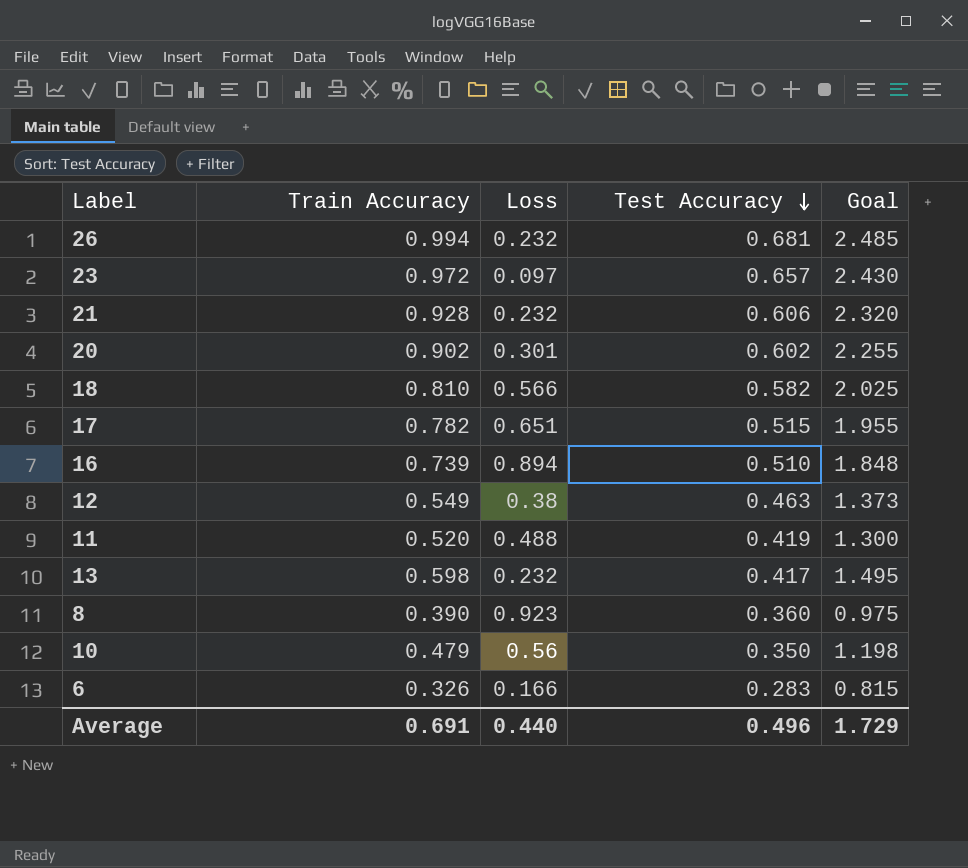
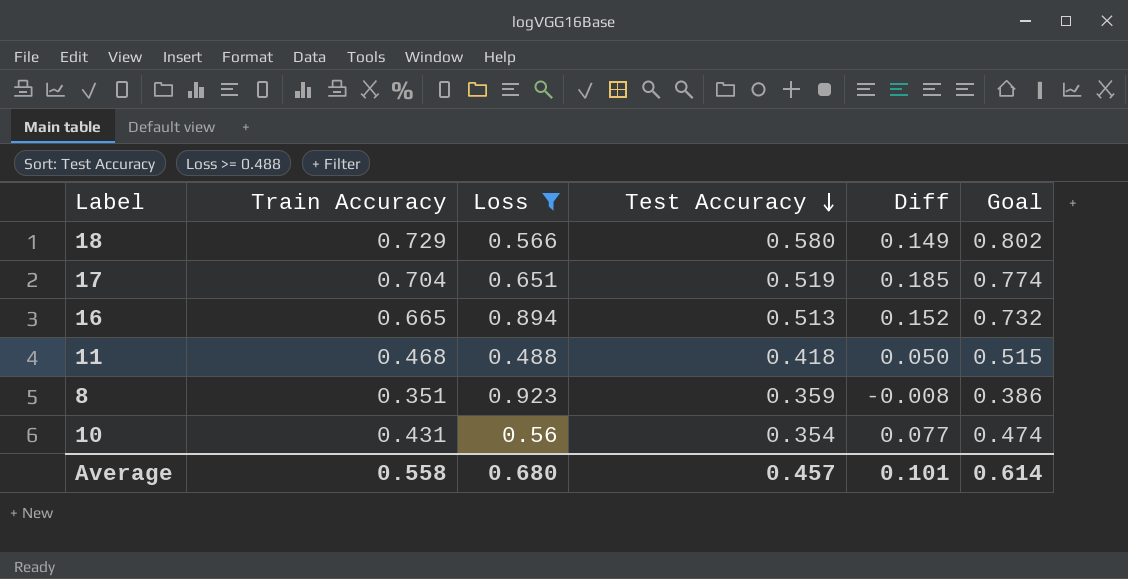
filter: none -> Loss >= 0.488
column Diff | formula: none -> [Train Accuracy] - [Test Accuracy]
column Goal | formula: [Train Accuracy] * 2.5 -> [Train Accuracy] * 1.1
18 | Train Accuracy: 0.810 -> 0.729
18 | Test Accuracy: 0.582 -> 0.580
17 | Train Accuracy: 0.782 -> 0.704
17 | Test Accuracy: 0.515 -> 0.519
16 | Train Accuracy: 0.739 -> 0.665
16 | Test Accuracy: 0.510 -> 0.513
11 | Train Accuracy: 0.520 -> 0.468
11 | Test Accuracy: 0.419 -> 0.418
8 | Train Accuracy: 0.390 -> 0.351
8 | Test Accuracy: 0.360 -> 0.359
10 | Train Accuracy: 0.479 -> 0.431
10 | Test Accuracy: 0.350 -> 0.354
Average | Train Accuracy: 0.691 -> 0.558
Average | Loss: 0.440 -> 0.680
Average | Test Accuracy: 0.496 -> 0.457
Average | Goal: 1.729 -> 0.614

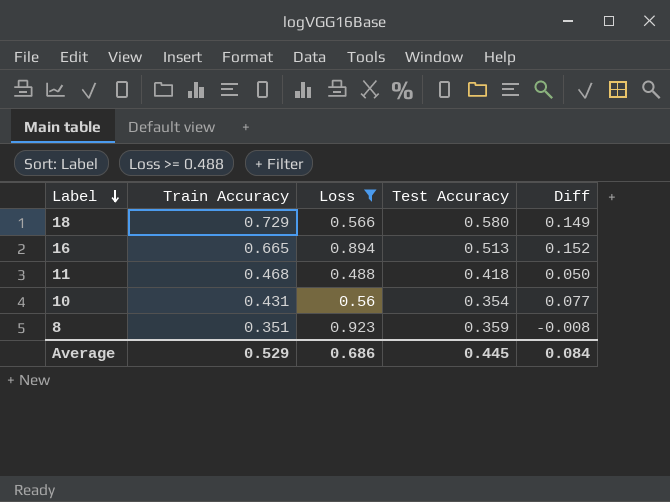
row order: Test Accuracy descending -> Label descending
column Goal | formula: [Train Accuracy] * 1.1 -> none
row 17: 0.704 | 0.651 | 0.519 | 0.185 | 0.774 -> none
Average | Train Accuracy: 0.558 -> 0.529
Average | Loss: 0.680 -> 0.686
Average | Test Accuracy: 0.457 -> 0.445
Average | Diff: 0.101 -> 0.084

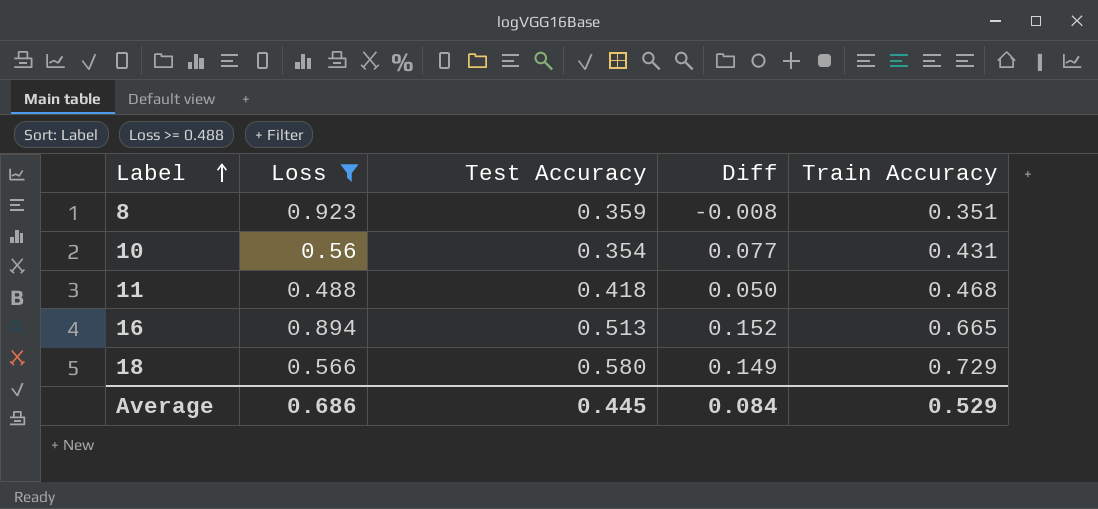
row order: Label descending -> Label ascending
column Train Accuracy | position: 2 -> 5

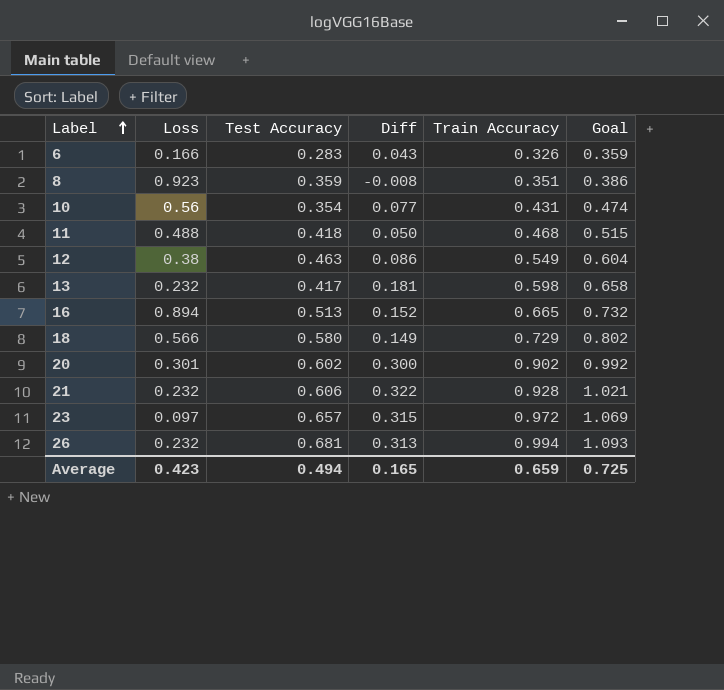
filter: Loss >= 0.488 -> none
column Goal | formula: none -> [Train Accuracy] * 1.1
Average | Loss: 0.686 -> 0.423
Average | Test Accuracy: 0.445 -> 0.494
Average | Diff: 0.084 -> 0.165
Average | Train Accuracy: 0.529 -> 0.659

